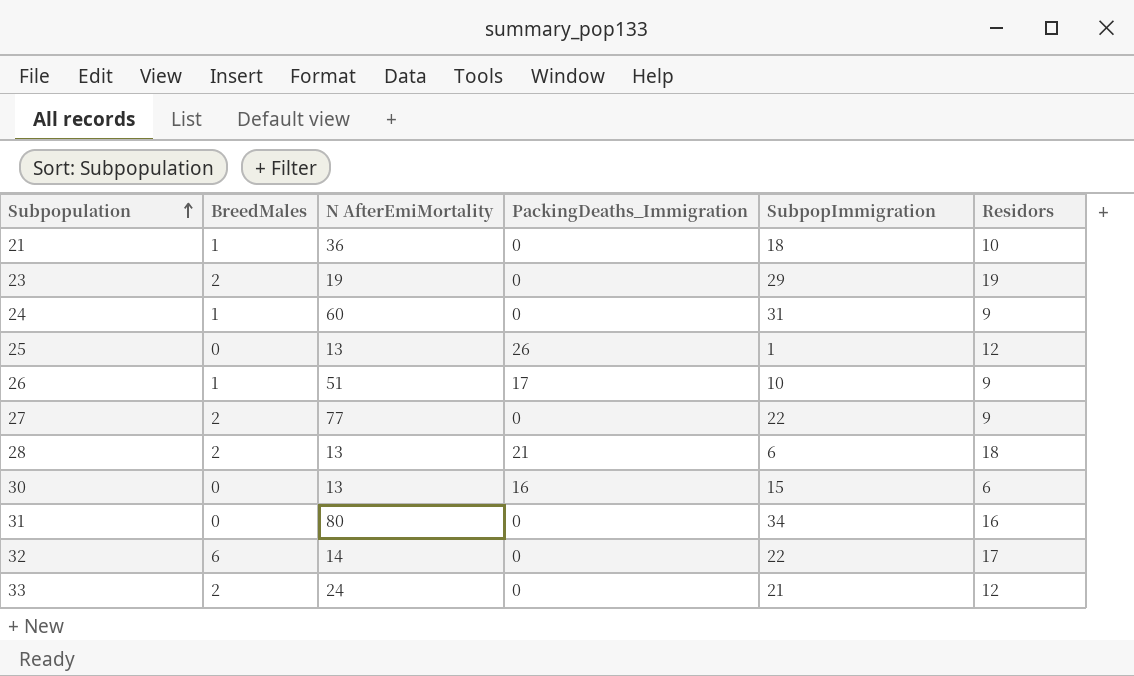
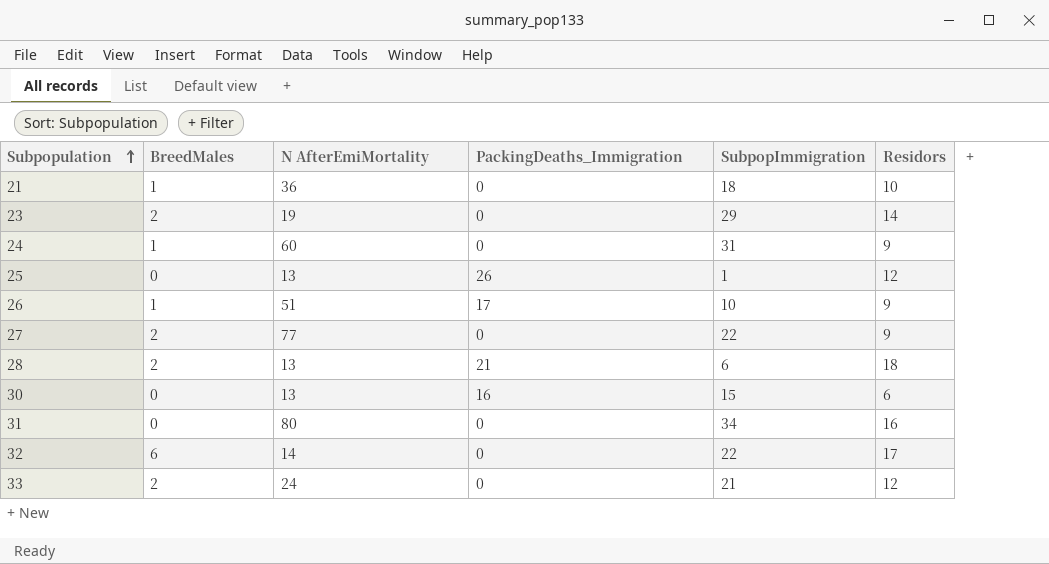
23 | Residors: 19 -> 14

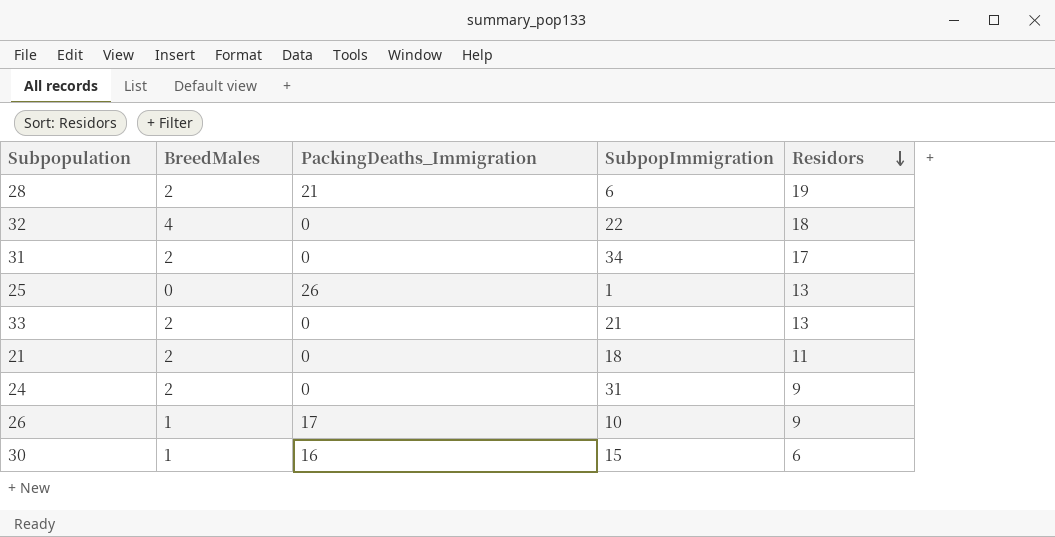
row order: Subpopulation ascending -> Residors descending
column N AfterEmiMortality | position: 3 -> none
row 23: 2 | 19 | 0 | 29 | 14 -> none
row 27: 2 | 77 | 0 | 22 | 9 -> none
28 | Residors: 18 -> 19
32 | BreedMales: 6 -> 4
32 | Residors: 17 -> 18
31 | BreedMales: 0 -> 2
31 | Residors: 16 -> 17
25 | Residors: 12 -> 13
33 | Residors: 12 -> 13
21 | BreedMales: 1 -> 2
21 | Residors: 10 -> 11
24 | BreedMales: 1 -> 2
30 | BreedMales: 0 -> 1

